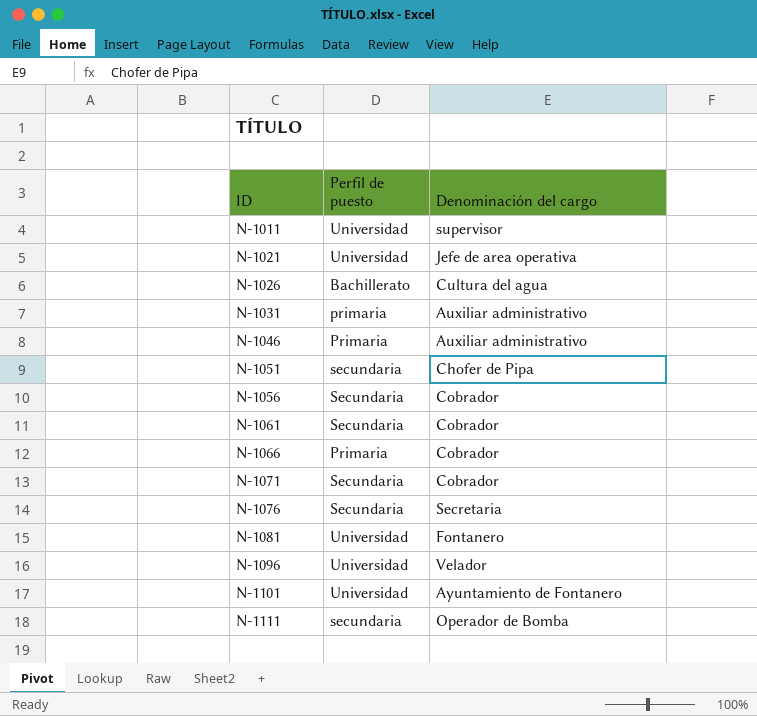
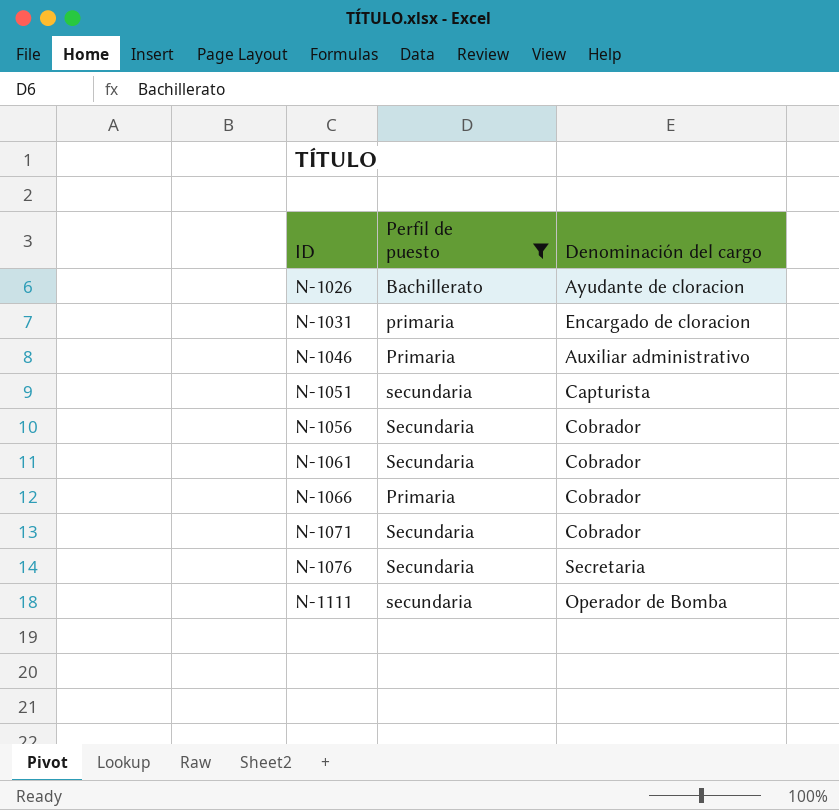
filter: none -> Perfil de puesto != Universidad
N-1026 | Denominación del cargo: Cultura del agua -> Ayudante de cloracion
N-1031 | Denominación del cargo: Auxiliar administrativo -> Encargado de cloracion
N-1051 | Denominación del cargo: Chofer de Pipa -> Capturista

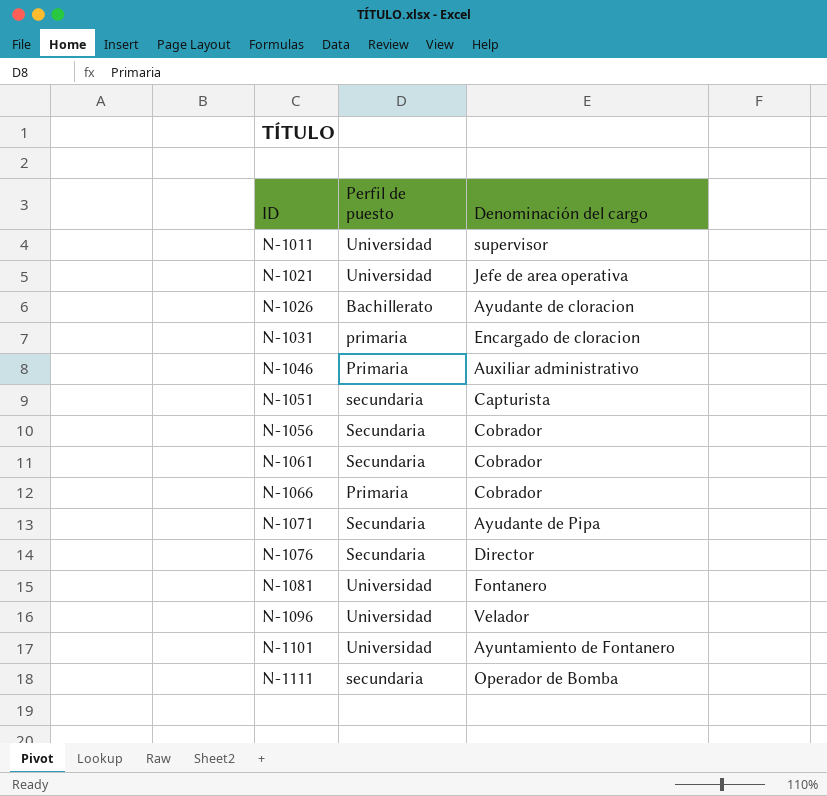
filter: Perfil de puesto != Universidad -> none
N-1071 | Denominación del cargo: Cobrador -> Ayudante de Pipa
N-1076 | Denominación del cargo: Secretaria -> Director

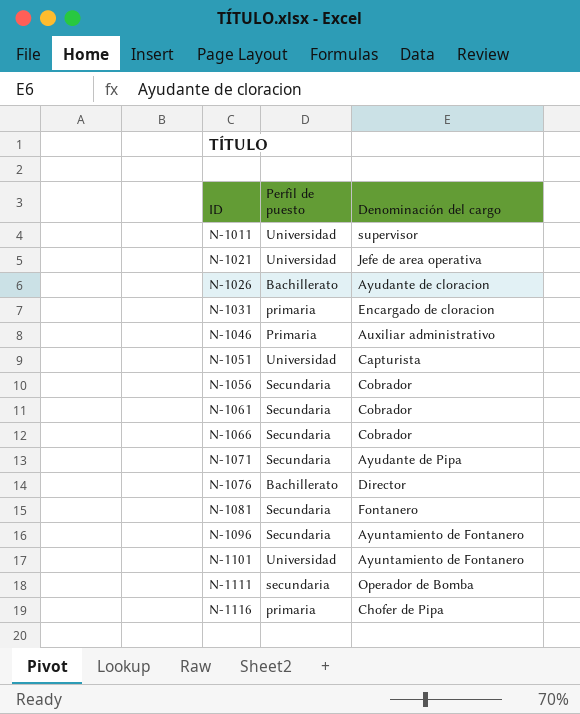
N-1051 | Perfil de puesto: secundaria -> Universidad
N-1066 | Perfil de puesto: Primaria -> Secundaria
N-1076 | Perfil de puesto: Secundaria -> Bachillerato
N-1081 | Perfil de puesto: Universidad -> Secundaria
N-1096 | Perfil de puesto: Universidad -> Secundaria
N-1096 | Denominación del cargo: Velador -> Ayuntamiento de Fontanero
row N-1116: none -> primaria | Chofer de Pipa

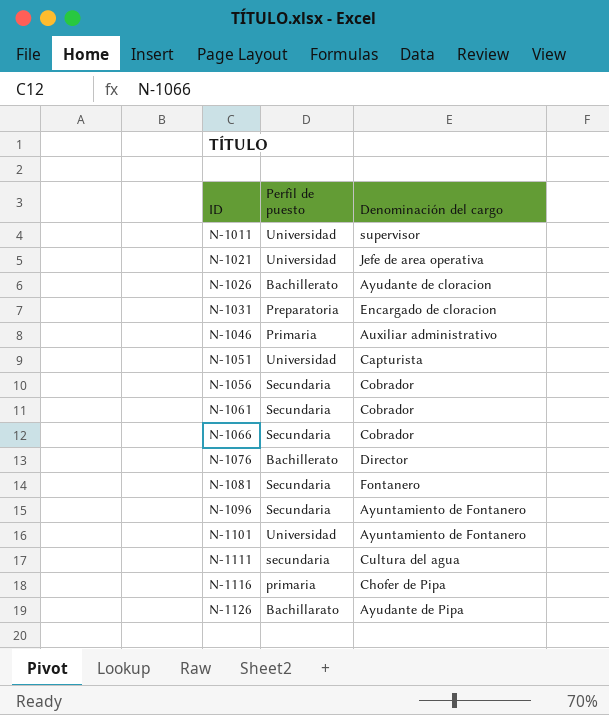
row N-1071: Secundaria | Ayudante de Pipa -> none
N-1031 | Perfil de puesto: primaria -> Preparatoria
N-1111 | Denominación del cargo: Operador de Bomba -> Cultura del agua
row N-1126: none -> Bachillarato | Ayudante de Pipa

